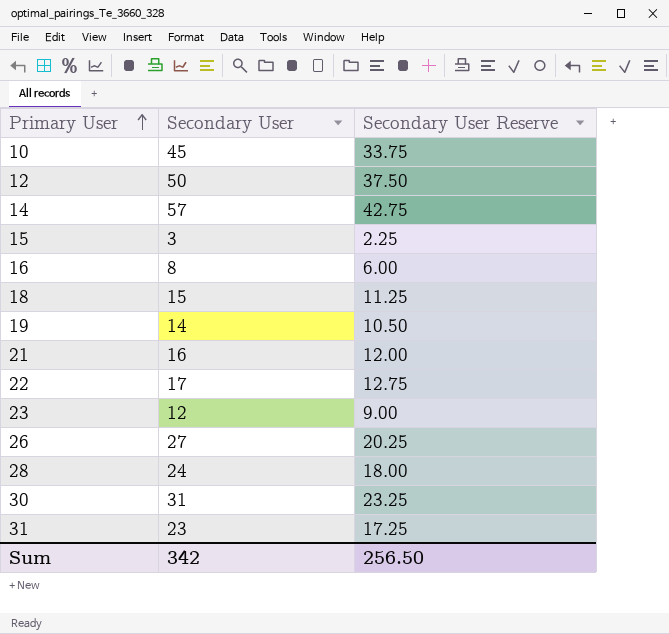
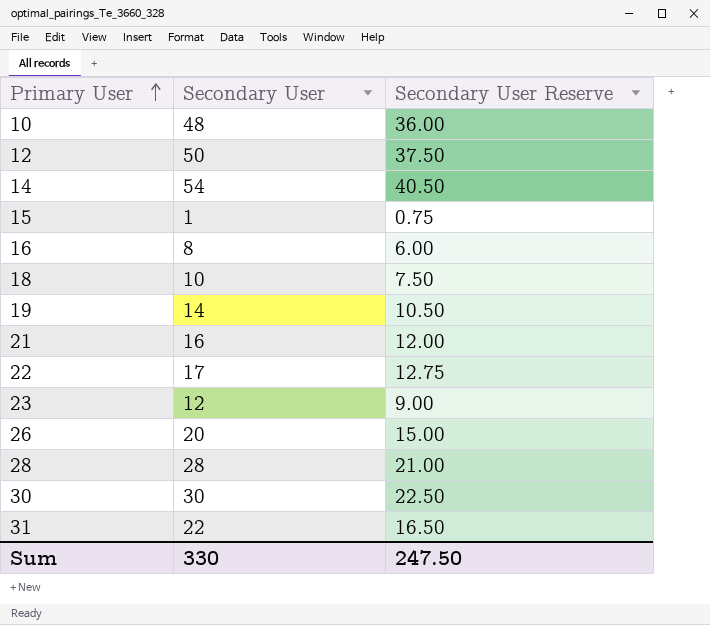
10 | Secondary User: 45 -> 48
10 | Secondary User Reserve: 33.75 -> 36.00
14 | Secondary User: 57 -> 54
14 | Secondary User Reserve: 42.75 -> 40.50
15 | Secondary User: 3 -> 1
15 | Secondary User Reserve: 2.25 -> 0.75
18 | Secondary User: 15 -> 10
18 | Secondary User Reserve: 11.25 -> 7.50
26 | Secondary User: 27 -> 20
26 | Secondary User Reserve: 20.25 -> 15.00
28 | Secondary User: 24 -> 28
28 | Secondary User Reserve: 18.00 -> 21.00
30 | Secondary User: 31 -> 30
30 | Secondary User Reserve: 23.25 -> 22.50
31 | Secondary User: 23 -> 22
31 | Secondary User Reserve: 17.25 -> 16.50
Sum | Secondary User: 342 -> 330
Sum | Secondary User Reserve: 256.50 -> 247.50

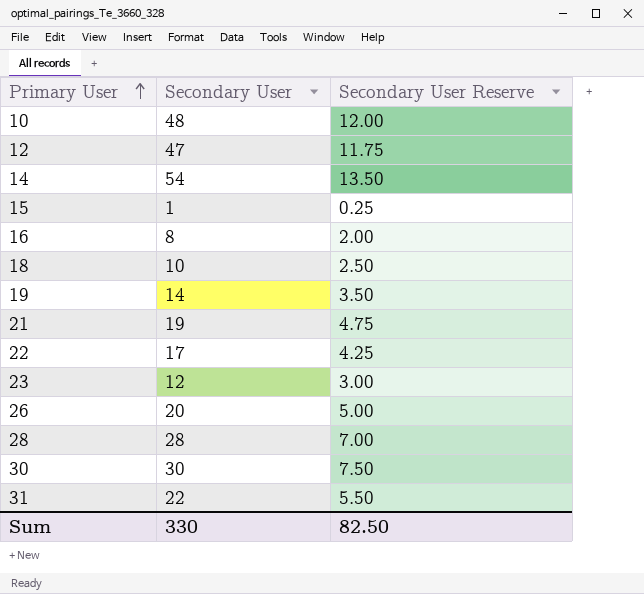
column Secondary User Reserve | formula: [Secondary User] * 0.75 -> [Secondary User] * 0.25
12 | Secondary User: 50 -> 47
21 | Secondary User: 16 -> 19
Sum | Secondary User Reserve: 247.50 -> 82.50

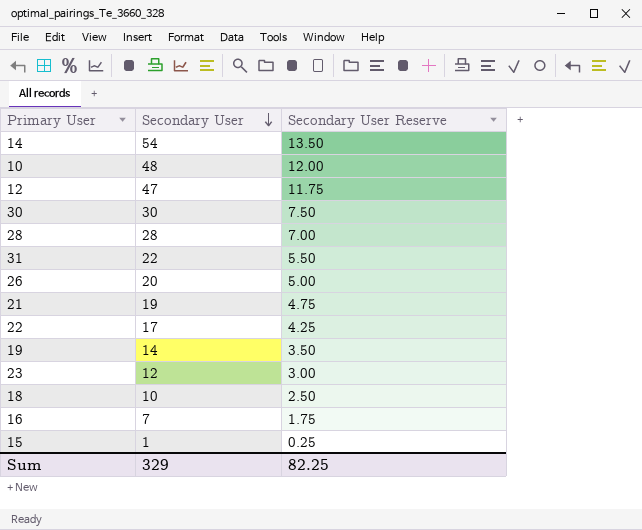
row order: Primary User ascending -> Secondary User descending
16 | Secondary User: 8 -> 7
16 | Secondary User Reserve: 2.00 -> 1.75
Sum | Secondary User: 330 -> 329
Sum | Secondary User Reserve: 82.50 -> 82.25

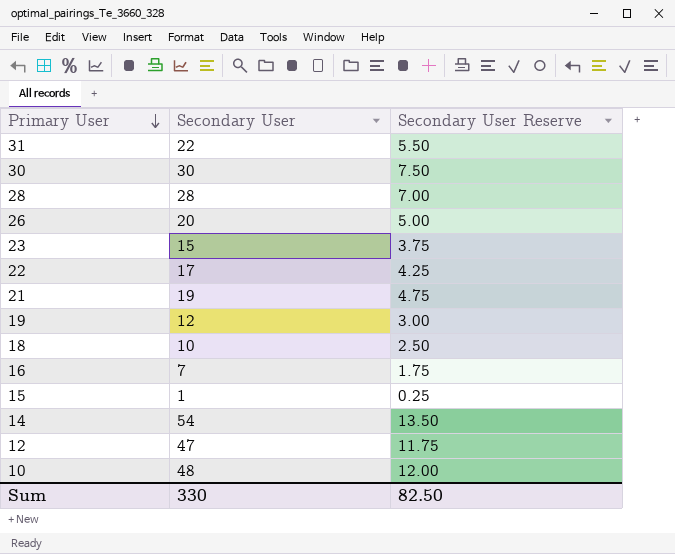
row order: Secondary User descending -> Primary User descending
23 | Secondary User: 12 -> 15
23 | Secondary User Reserve: 3.00 -> 3.75
19 | Secondary User: 14 -> 12
19 | Secondary User Reserve: 3.50 -> 3.00
Sum | Secondary User: 329 -> 330
Sum | Secondary User Reserve: 82.25 -> 82.50

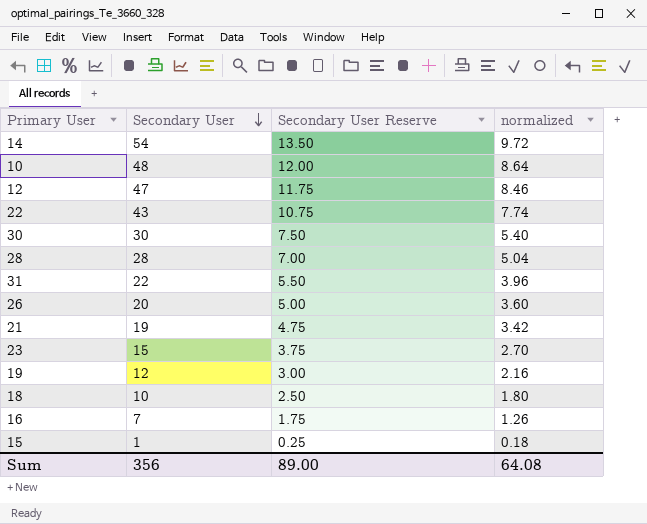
row order: Primary User descending -> Secondary User descending
column normalized | formula: none -> [Secondary User] * 0.18
22 | Secondary User: 17 -> 43
22 | Secondary User Reserve: 4.25 -> 10.75
Sum | Secondary User: 330 -> 356
Sum | Secondary User Reserve: 82.50 -> 89.00

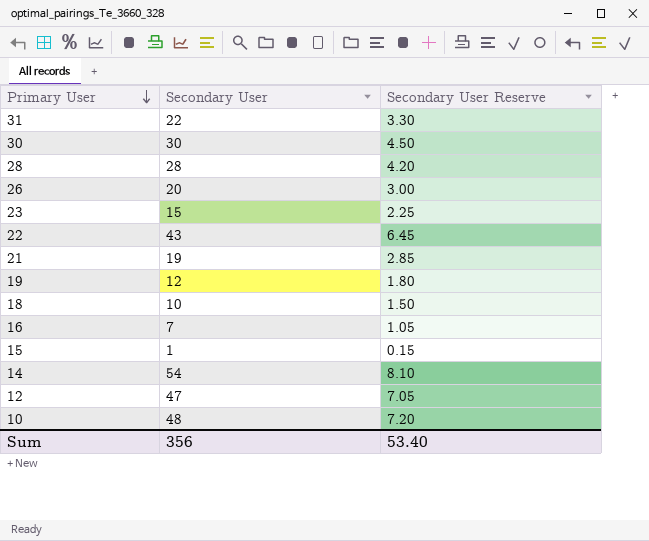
row order: Secondary User descending -> Primary User descending
column normalized | formula: [Secondary User] * 0.18 -> none
column Secondary User Reserve | formula: [Secondary User] * 0.25 -> [Secondary User] * 0.15
Sum | Secondary User Reserve: 89.00 -> 53.40

